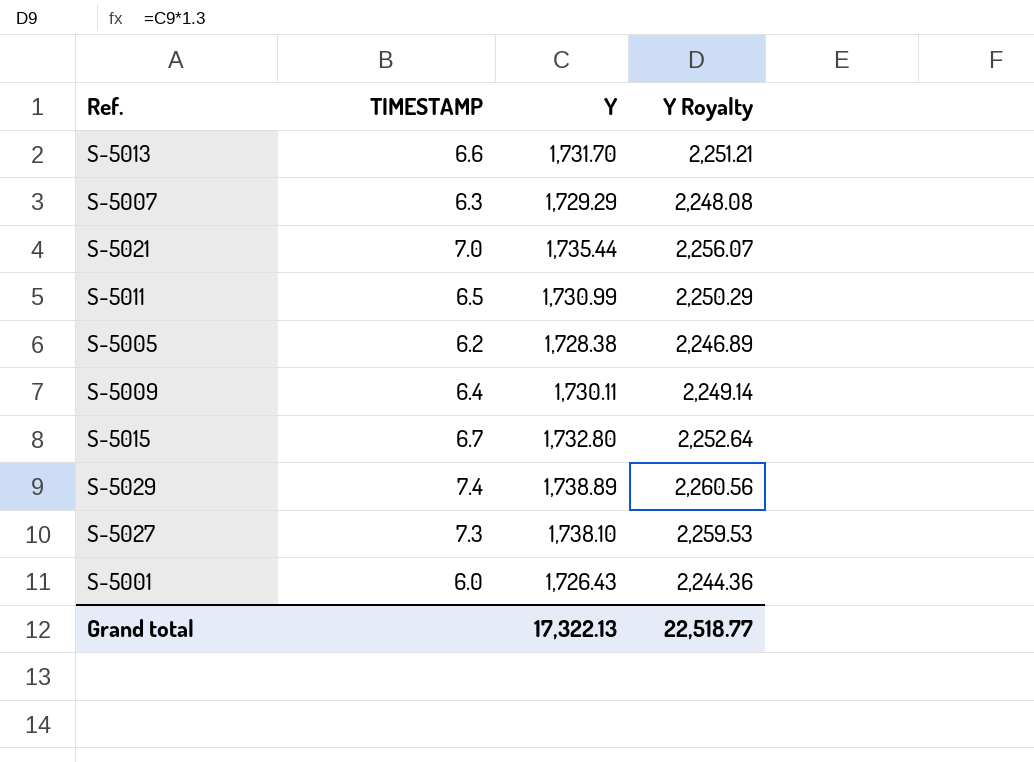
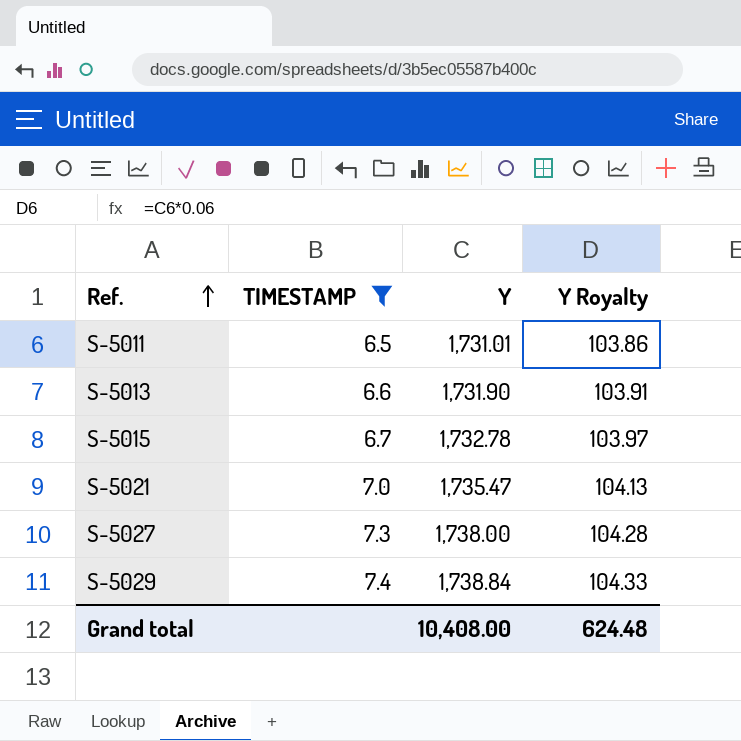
filter: none -> TIMESTAMP >= 6.5
row order: none -> Ref. ascending
column Y Royalty | formula: [Y] * 1.3 -> [Y] * 0.06
S-5011 | Y: 1,730.99 -> 1,731.01
S-5013 | Y: 1,731.70 -> 1,731.90
S-5015 | Y: 1,732.80 -> 1,732.78
S-5021 | Y: 1,735.44 -> 1,735.47
S-5027 | Y: 1,738.10 -> 1,738.00
S-5029 | Y: 1,738.89 -> 1,738.84
Grand total | Y: 17,322.13 -> 10,408.00
Grand total | Y Royalty: 22,518.77 -> 624.48

